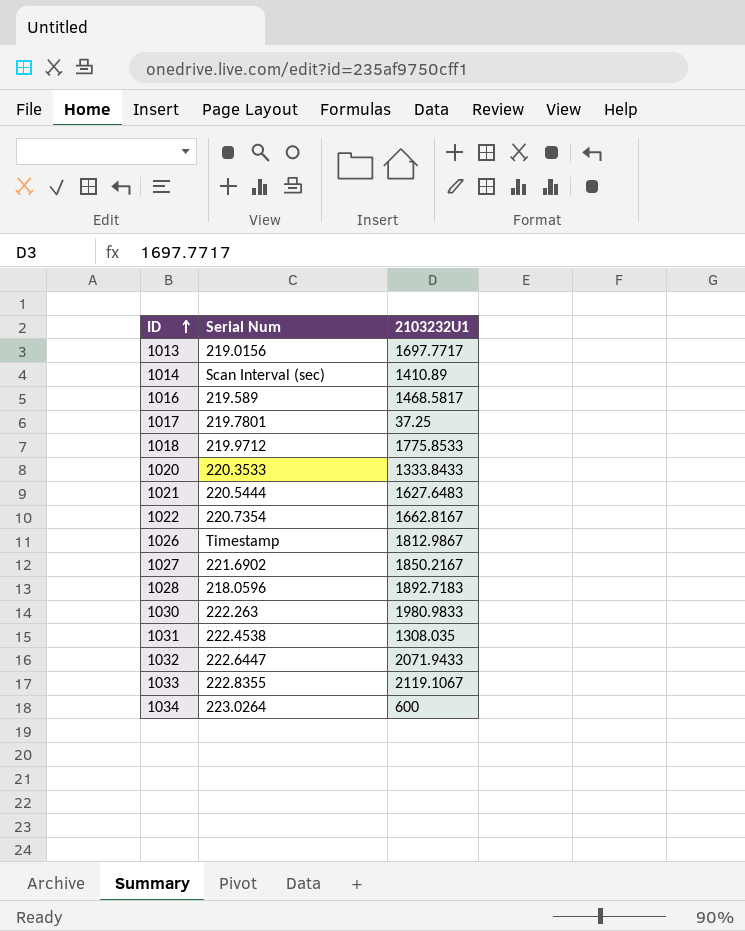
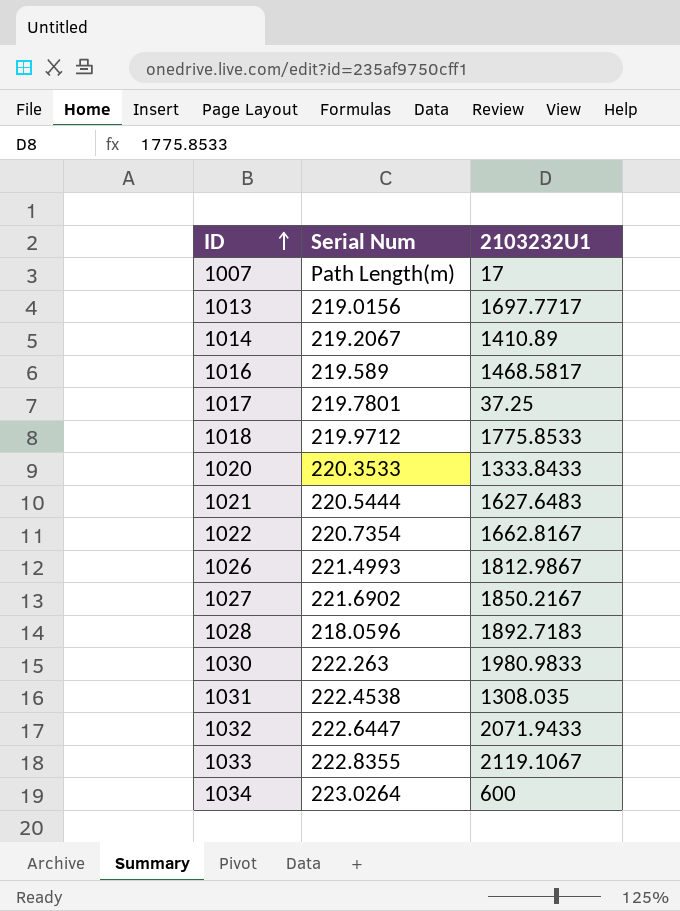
row 1007: none -> Path Length(m) | 17
1014 | Serial Num: Scan Interval (sec) -> 219.2067
1026 | Serial Num: Timestamp -> 221.4993

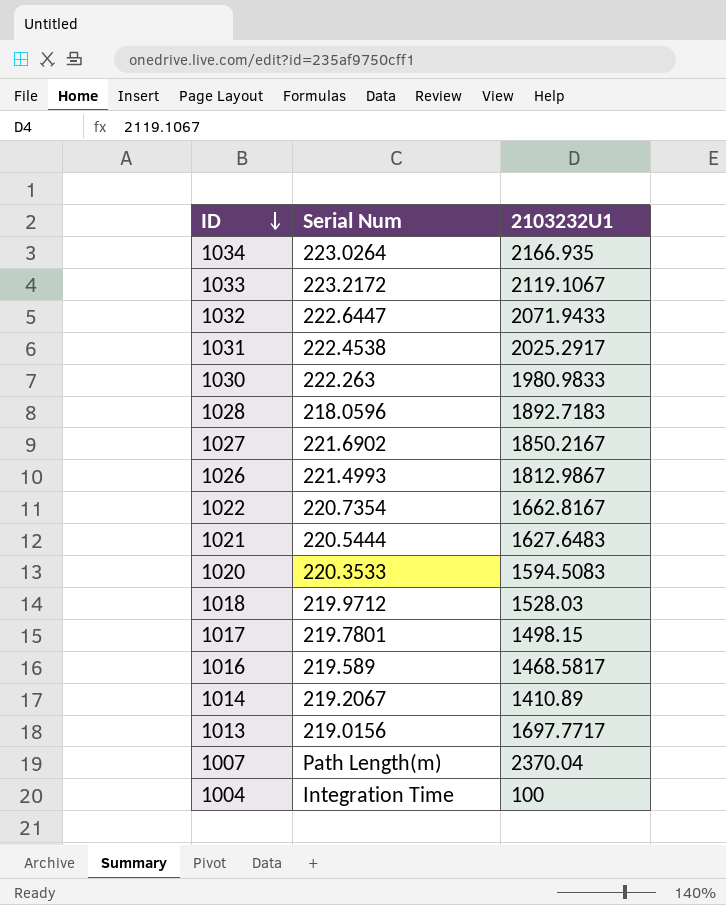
row order: ID ascending -> ID descending
1034 | 2103232U1: 600 -> 2166.935
1033 | Serial Num: 222.8355 -> 223.2172
1031 | 2103232U1: 1308.035 -> 2025.2917
1020 | 2103232U1: 1333.8433 -> 1594.5083
1018 | 2103232U1: 1775.8533 -> 1528.03
1017 | 2103232U1: 37.25 -> 1498.15
1007 | 2103232U1: 17 -> 2370.04
row 1004: none -> Integration Time | 100

